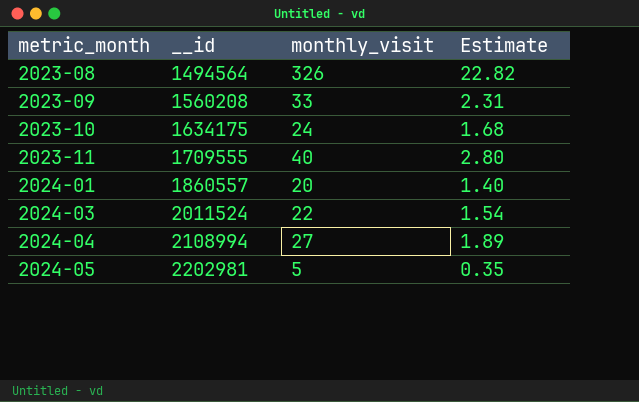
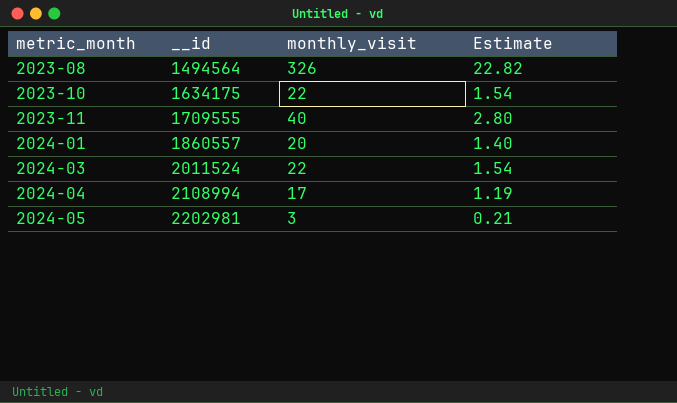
row 2023-09: 1560208 | 33 | 2.31 -> none
2023-10 | monthly_visit: 24 -> 22
2023-10 | Estimate: 1.68 -> 1.54
2024-04 | monthly_visit: 27 -> 17
2024-04 | Estimate: 1.89 -> 1.19
2024-05 | monthly_visit: 5 -> 3
2024-05 | Estimate: 0.35 -> 0.21

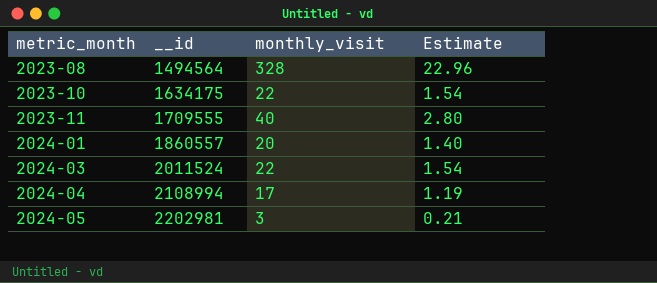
2023-08 | monthly_visit: 326 -> 328
2023-08 | Estimate: 22.82 -> 22.96

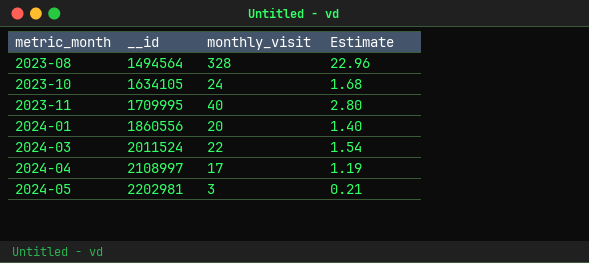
2023-10 | __id: 1634175 -> 1634105
2023-10 | monthly_visit: 22 -> 24
2023-10 | Estimate: 1.54 -> 1.68
2023-11 | __id: 1709555 -> 1709995
2024-01 | __id: 1860557 -> 1860556
2024-04 | __id: 2108994 -> 2108997

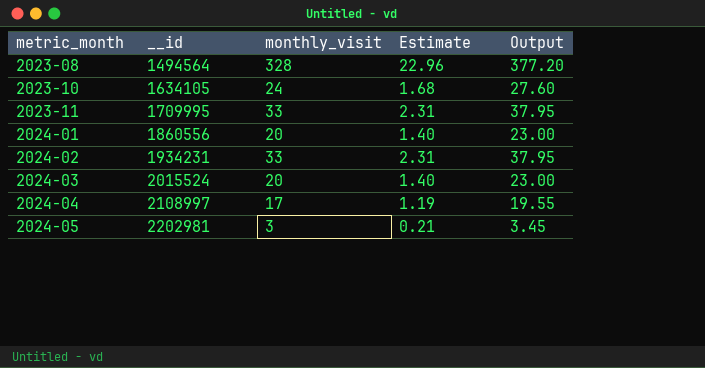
column Output | formula: none -> [monthly_visit] * 1.15
2023-11 | monthly_visit: 40 -> 33
2023-11 | Estimate: 2.80 -> 2.31
row 2024-02: none -> 1934231 | 33 | 2.31 | 37.95
2024-03 | __id: 2011524 -> 2015524
2024-03 | monthly_visit: 22 -> 20
2024-03 | Estimate: 1.54 -> 1.40

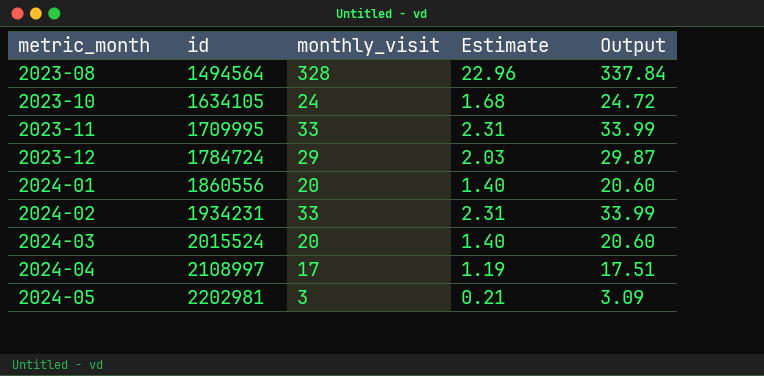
column name: __id -> id
column Output | formula: [monthly_visit] * 1.15 -> [monthly_visit] * 1.03
row 2023-12: none -> 1784724 | 29 | 2.03 | 29.87

